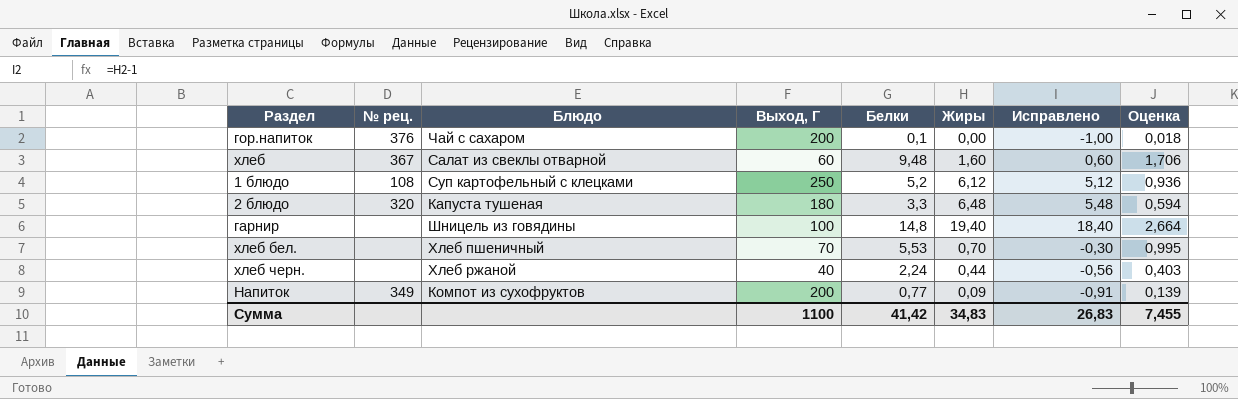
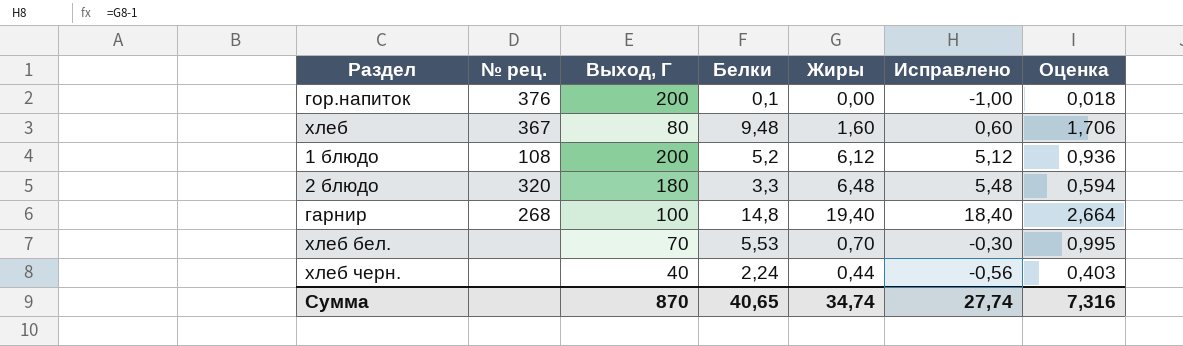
column Блюдо | position: 3 -> none
row Напиток: 349 | Компот из сухофруктов | 200 | 0,77 | 0,09 | -0,91 | 0,139 -> none
хлеб | Выход, Г: 60 -> 80
1 блюдо | Выход, Г: 250 -> 200
гарнир | № рец.: none -> 268
Сумма | Выход, Г: 1100 -> 870
Сумма | Белки: 41,42 -> 40,65
Сумма | Жиры: 34,83 -> 34,74
Сумма | Исправлено: 26,83 -> 27,74
Сумма | Оценка: 7,455 -> 7,316

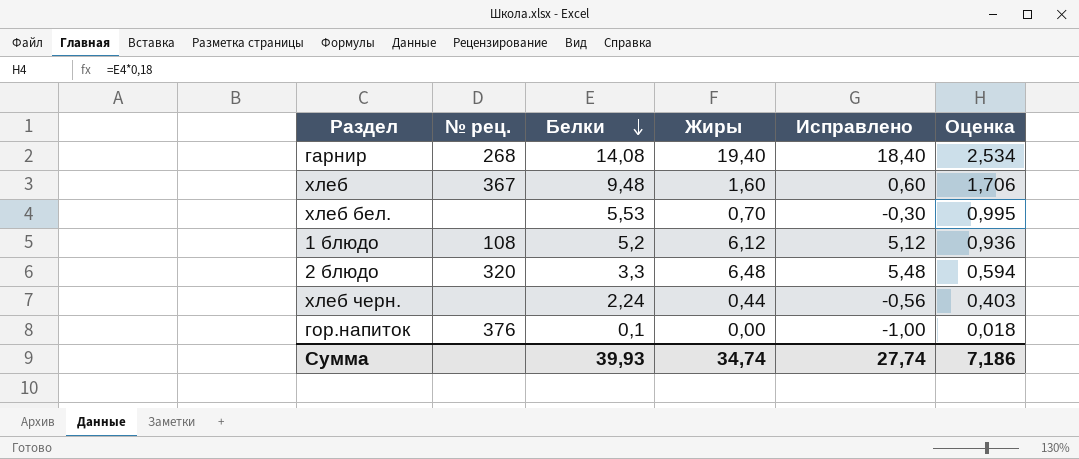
row order: none -> Белки descending
column Выход, Г | position: 3 -> none
гарнир | Белки: 14,8 -> 14,08
гарнир | Оценка: 2,664 -> 2,534
Сумма | Белки: 40,65 -> 39,93
Сумма | Оценка: 7,316 -> 7,186

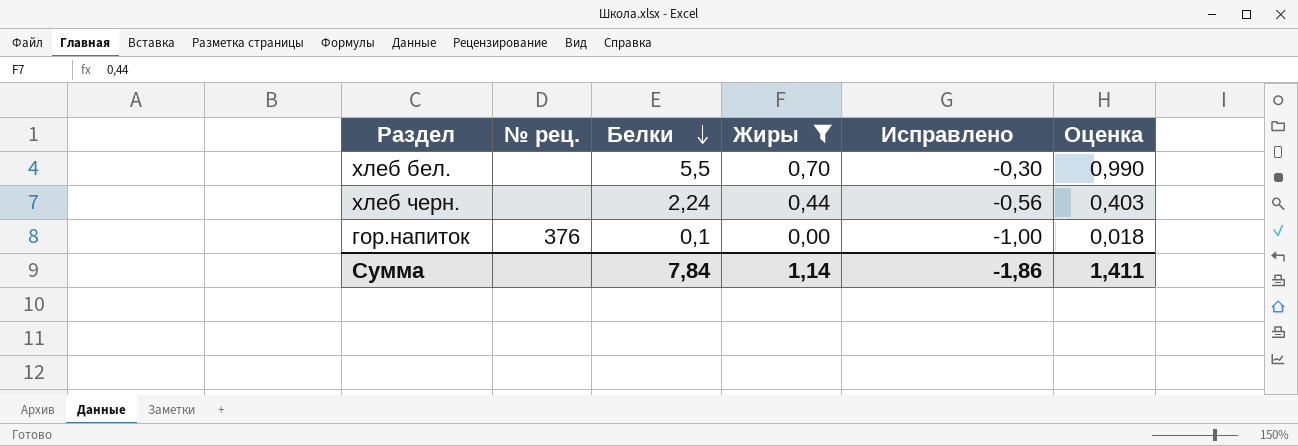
filter: none -> Жиры <= 0,70
хлеб бел. | Белки: 5,53 -> 5,5
хлеб бел. | Оценка: 0,995 -> 0,990
Сумма | Белки: 39,93 -> 7,84
Сумма | Жиры: 34,74 -> 1,14
Сумма | Исправлено: 27,74 -> -1,86
Сумма | Оценка: 7,186 -> 1,411

